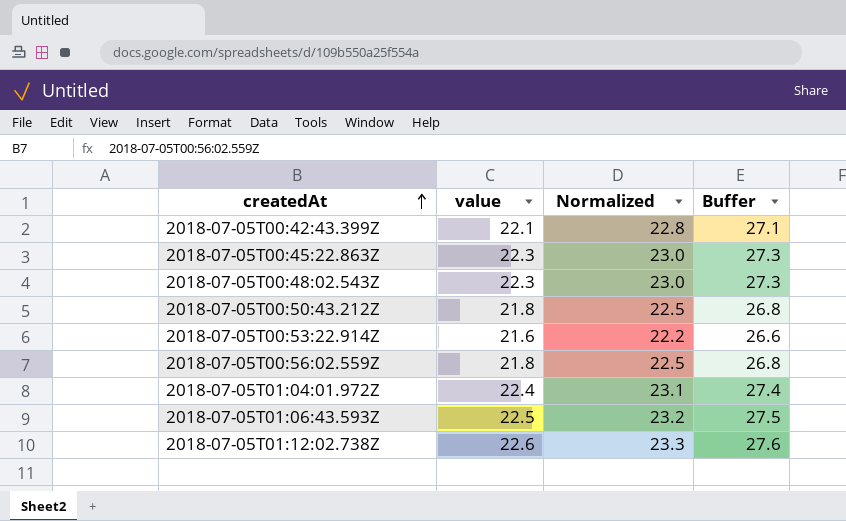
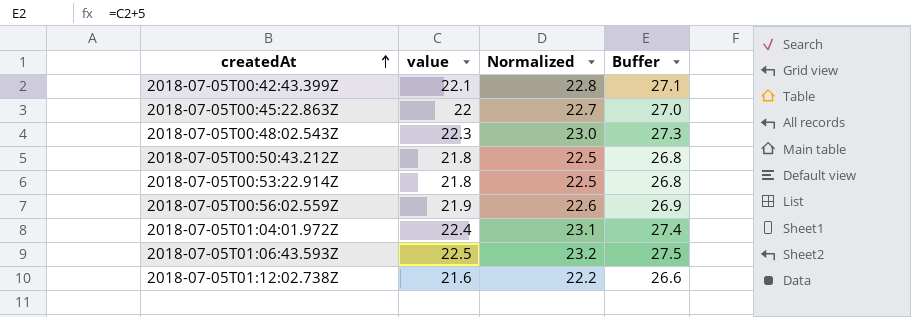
2018-07-05T00:45:22.863Z | value: 22.3 -> 22
2018-07-05T00:45:22.863Z | Normalized: 23.0 -> 22.7
2018-07-05T00:45:22.863Z | Buffer: 27.3 -> 27.0
2018-07-05T00:53:22.914Z | value: 21.6 -> 21.8
2018-07-05T00:53:22.914Z | Normalized: 22.2 -> 22.5
2018-07-05T00:53:22.914Z | Buffer: 26.6 -> 26.8
2018-07-05T00:56:02.559Z | value: 21.8 -> 21.9
2018-07-05T00:56:02.559Z | Normalized: 22.5 -> 22.6
2018-07-05T00:56:02.559Z | Buffer: 26.8 -> 26.9
2018-07-05T01:12:02.738Z | value: 22.6 -> 21.6
2018-07-05T01:12:02.738Z | Normalized: 23.3 -> 22.2
2018-07-05T01:12:02.738Z | Buffer: 27.6 -> 26.6

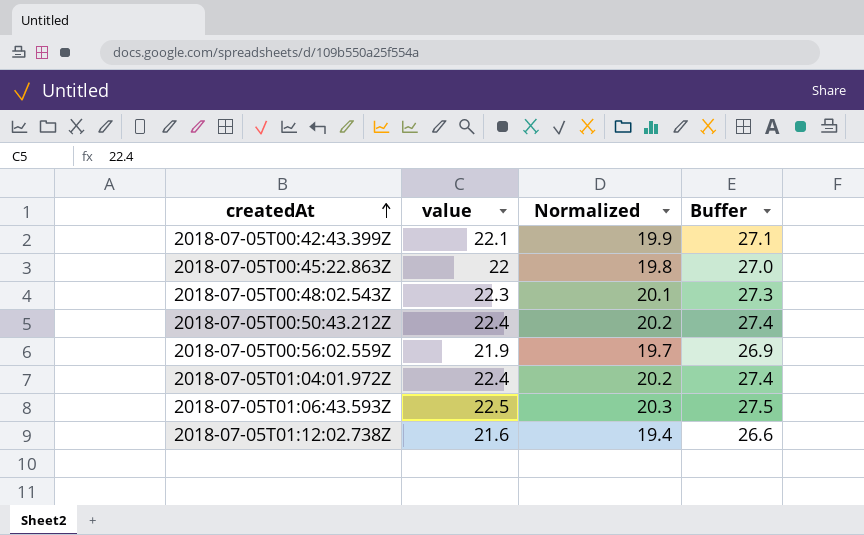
column Normalized | formula: [value] * 1.03 -> [value] * 0.9
row 2018-07-05T00:53:22.914Z: 21.8 | 22.5 | 26.8 -> none
2018-07-05T00:50:43.212Z | value: 21.8 -> 22.4
2018-07-05T00:50:43.212Z | Buffer: 26.8 -> 27.4

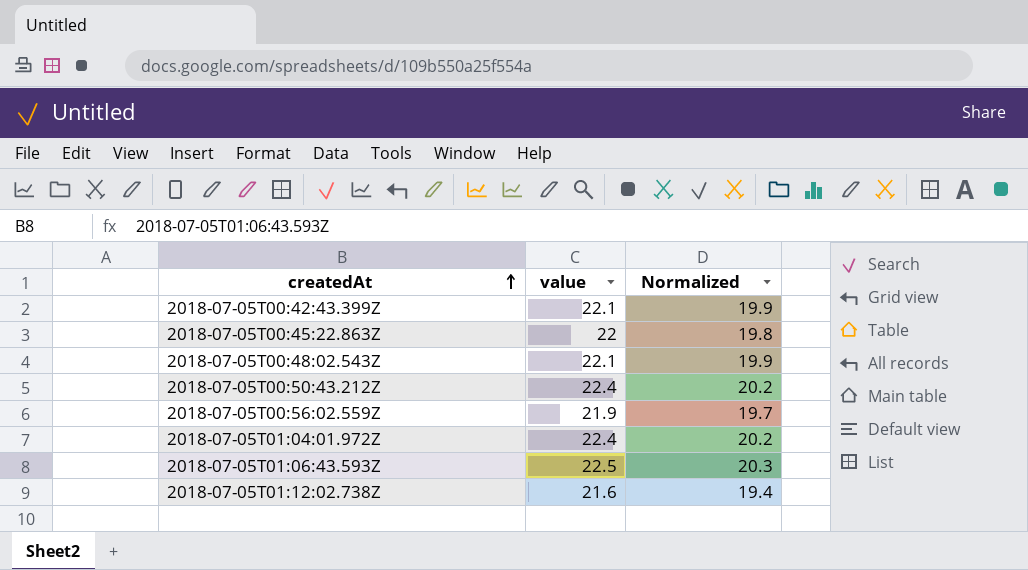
column Buffer | formula: [value] + 5 -> none
2018-07-05T00:48:02.543Z | value: 22.3 -> 22.1
2018-07-05T00:48:02.543Z | Normalized: 20.1 -> 19.9

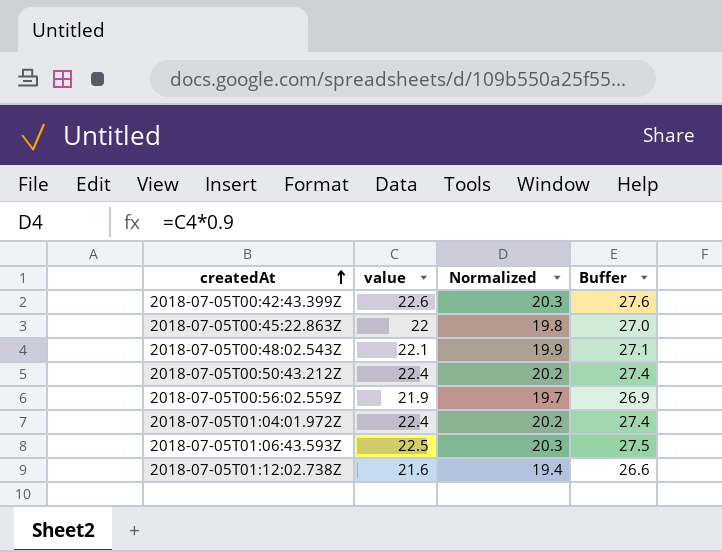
column Buffer | formula: none -> [value] + 5
2018-07-05T00:42:43.399Z | value: 22.1 -> 22.6
2018-07-05T00:42:43.399Z | Normalized: 19.9 -> 20.3

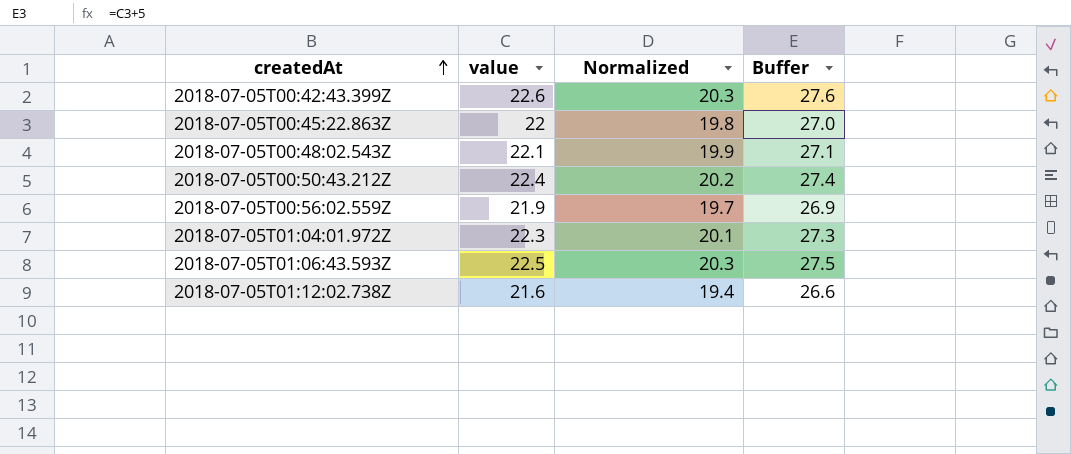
2018-07-05T01:04:01.972Z | value: 22.4 -> 22.3
2018-07-05T01:04:01.972Z | Normalized: 20.2 -> 20.1
2018-07-05T01:04:01.972Z | Buffer: 27.4 -> 27.3

